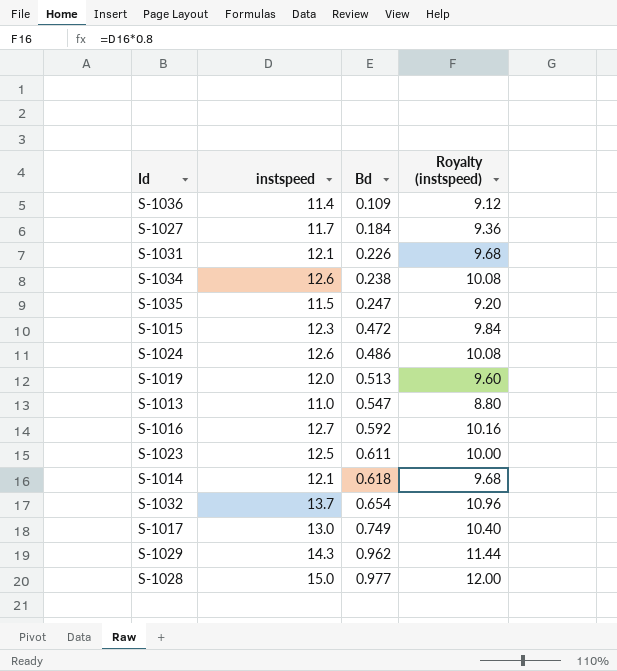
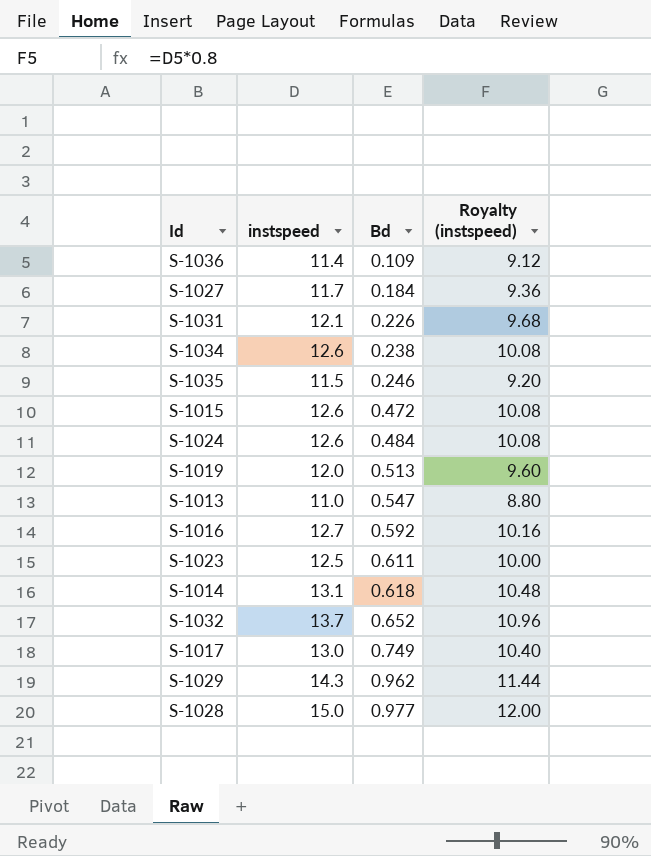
S-1035 | Bd: 0.247 -> 0.246
S-1015 | instspeed: 12.3 -> 12.6
S-1015 | Royalty (instspeed): 9.84 -> 10.08
S-1024 | Bd: 0.486 -> 0.484
S-1014 | instspeed: 12.1 -> 13.1
S-1014 | Royalty (instspeed): 9.68 -> 10.48
S-1032 | Bd: 0.654 -> 0.652

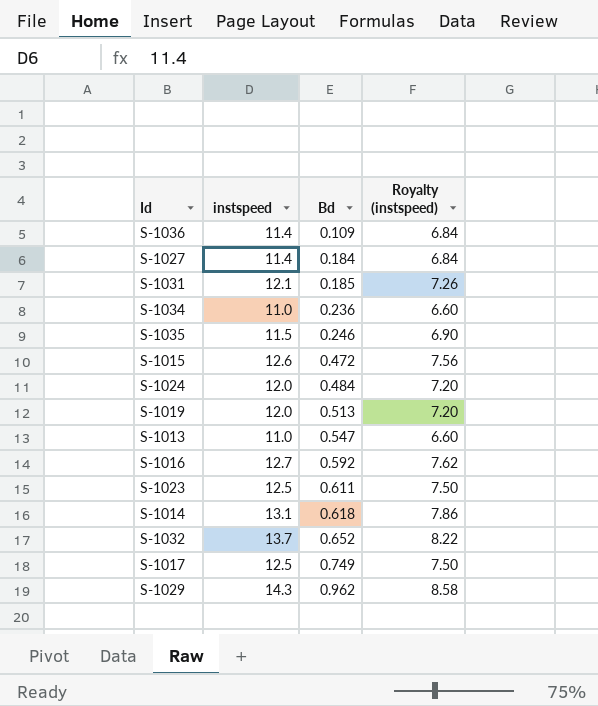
column Royalty (instspeed) | formula: [instspeed] * 0.8 -> [instspeed] * 0.6
row S-1028: 15.0 | 0.977 | 12.00 -> none
S-1027 | instspeed: 11.7 -> 11.4
S-1031 | Bd: 0.226 -> 0.185
S-1034 | instspeed: 12.6 -> 11.0
S-1034 | Bd: 0.238 -> 0.236
S-1024 | instspeed: 12.6 -> 12.0
S-1017 | instspeed: 13.0 -> 12.5

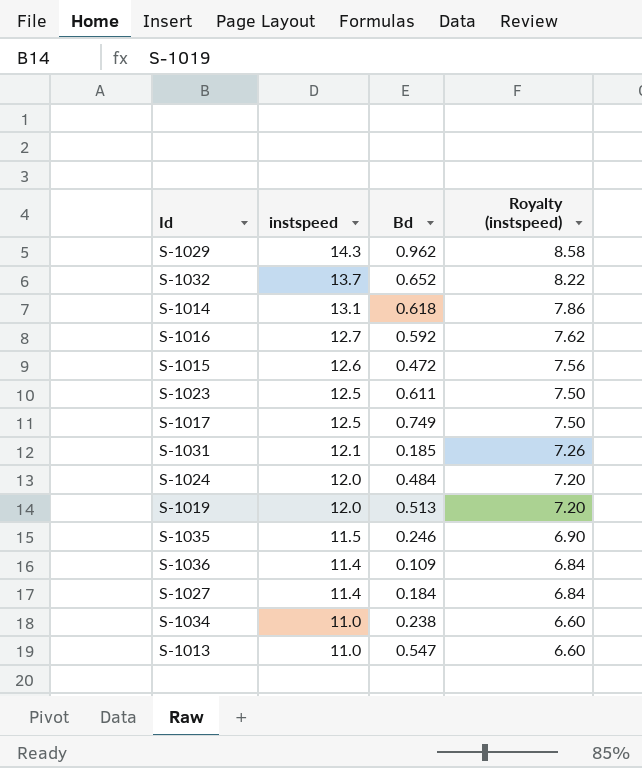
row order: Bd ascending -> instspeed descending
S-1034 | Bd: 0.236 -> 0.238

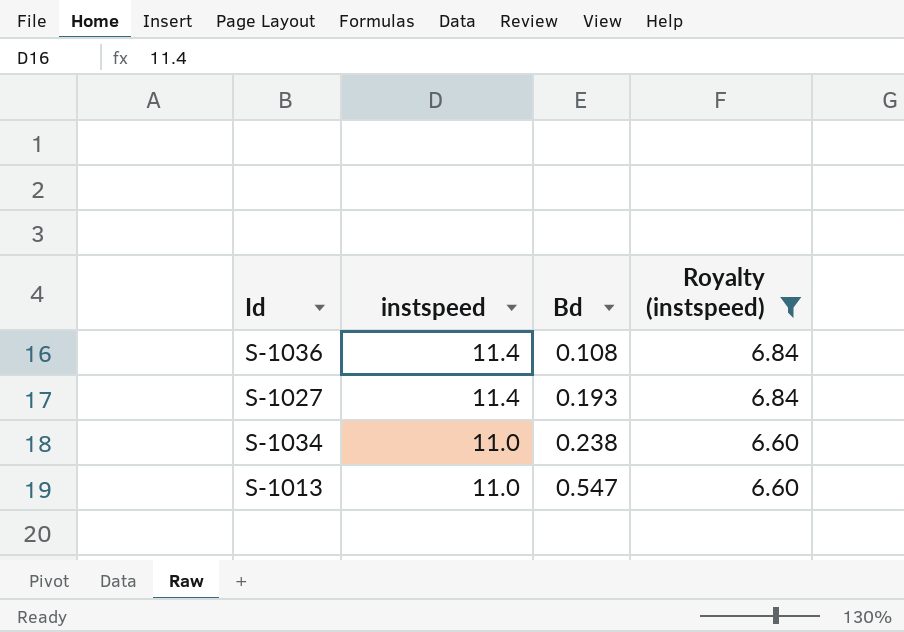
filter: none -> Royalty (instspeed) <= 6.84
S-1036 | Bd: 0.109 -> 0.108
S-1027 | Bd: 0.184 -> 0.193

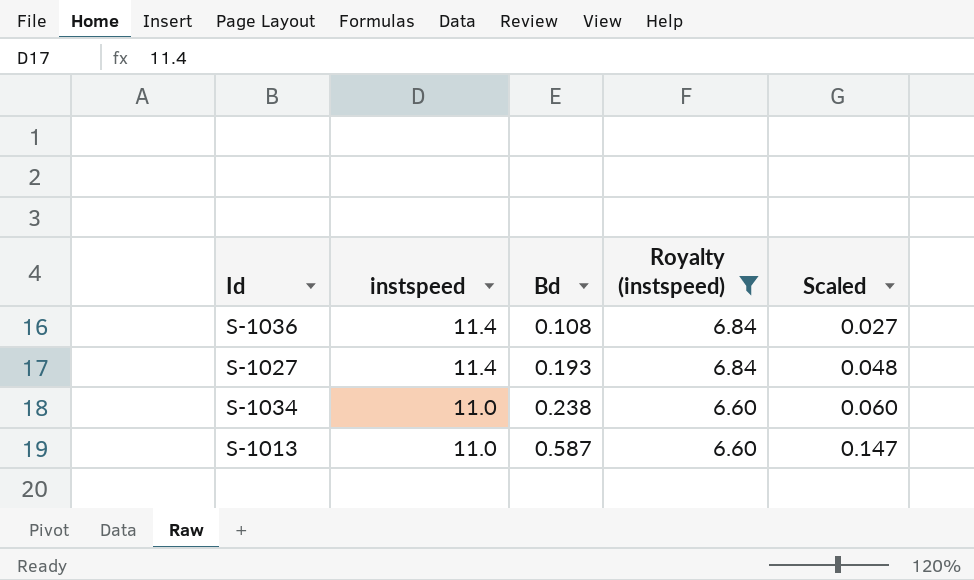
column Scaled | formula: none -> [Bd] * 0.25
S-1013 | Bd: 0.547 -> 0.587

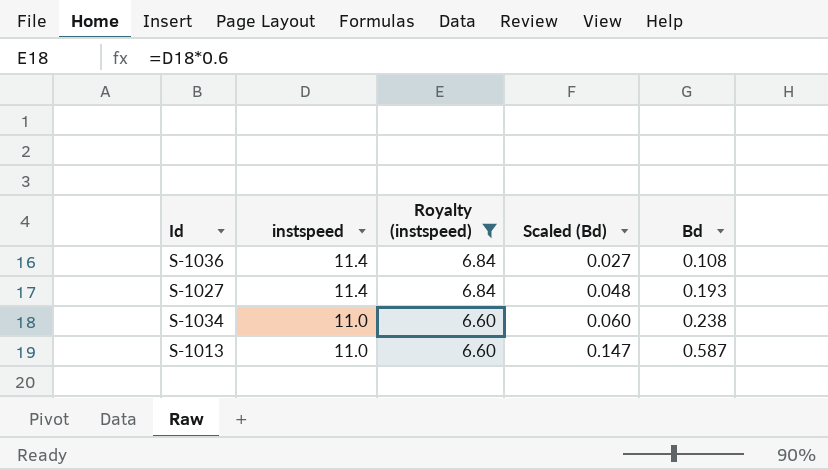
column name: Scaled -> Scaled (Bd)
column Bd | position: 3 -> 5

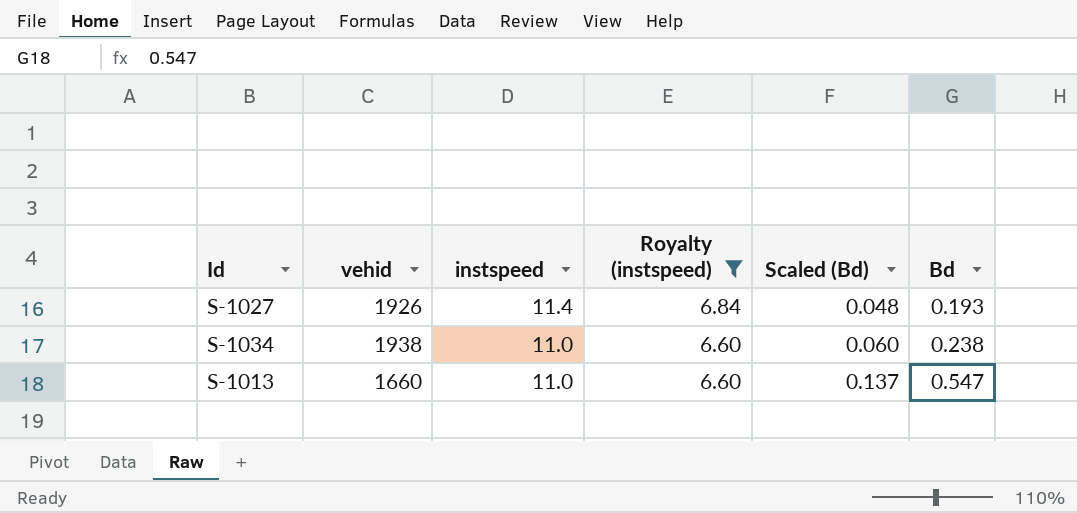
column vehid | position: none -> 2
row S-1036: 11.4 | 6.84 | 0.027 | 0.108 -> none
S-1013 | Scaled (Bd): 0.147 -> 0.137
S-1013 | Bd: 0.587 -> 0.547

